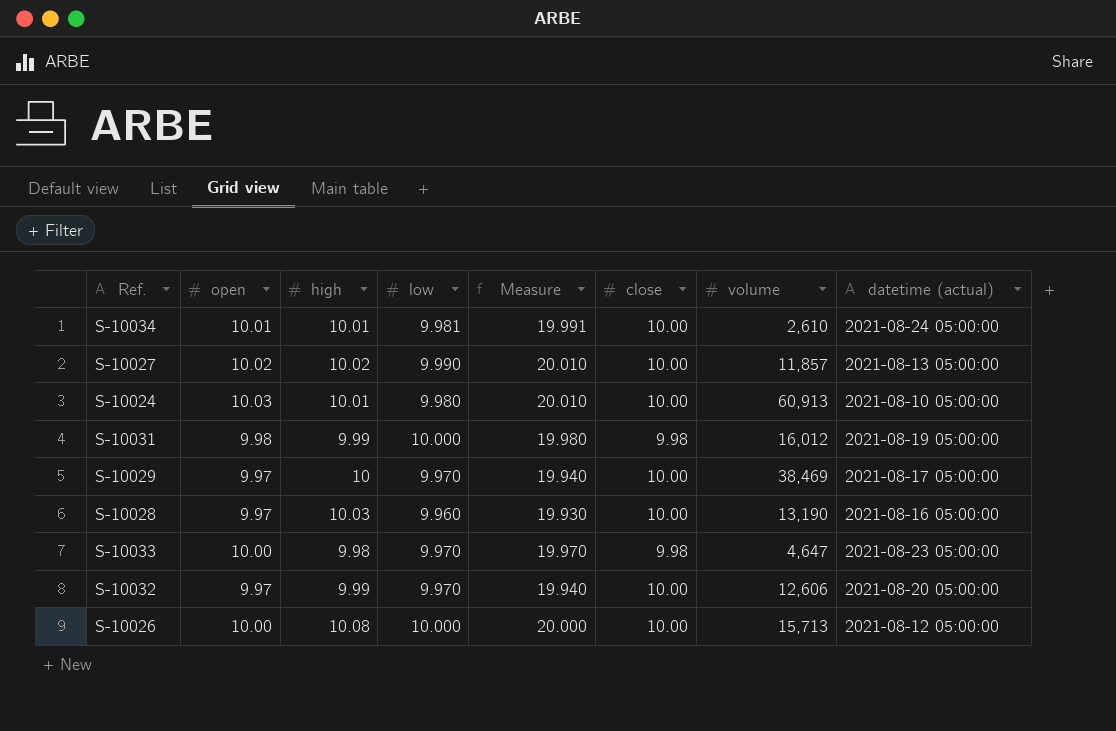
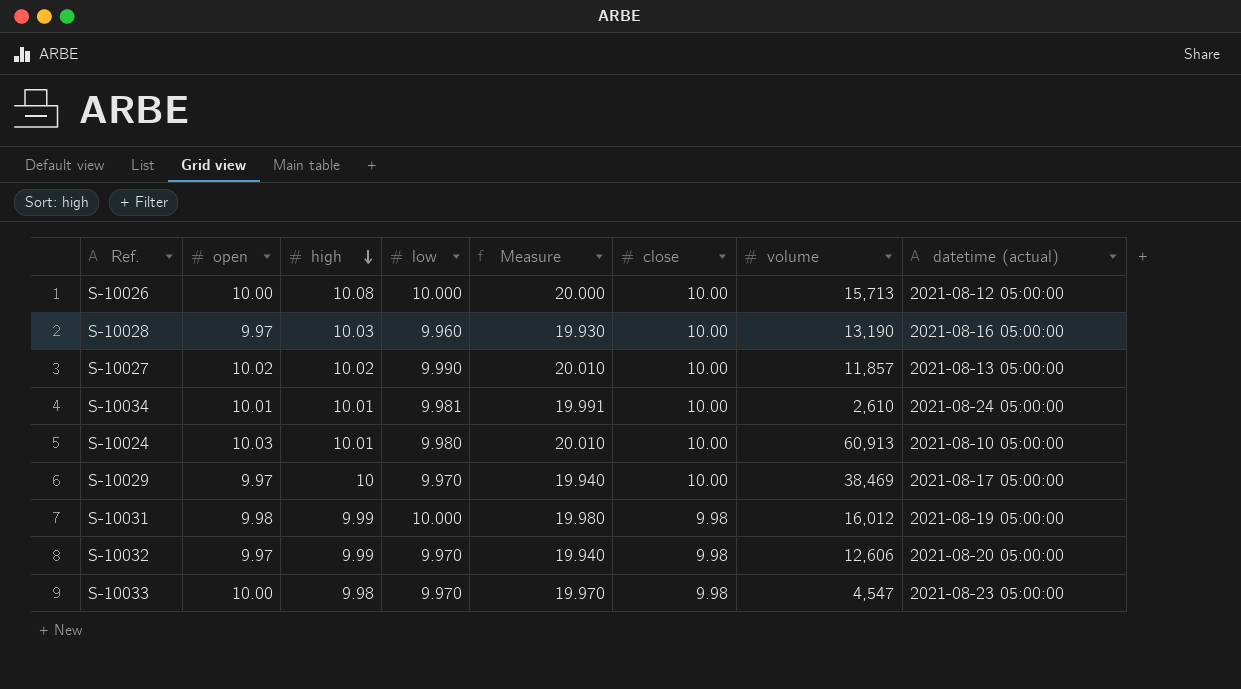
row order: none -> high descending
S-10032 | close: 10.00 -> 9.98
S-10033 | volume: 4,647 -> 4,547

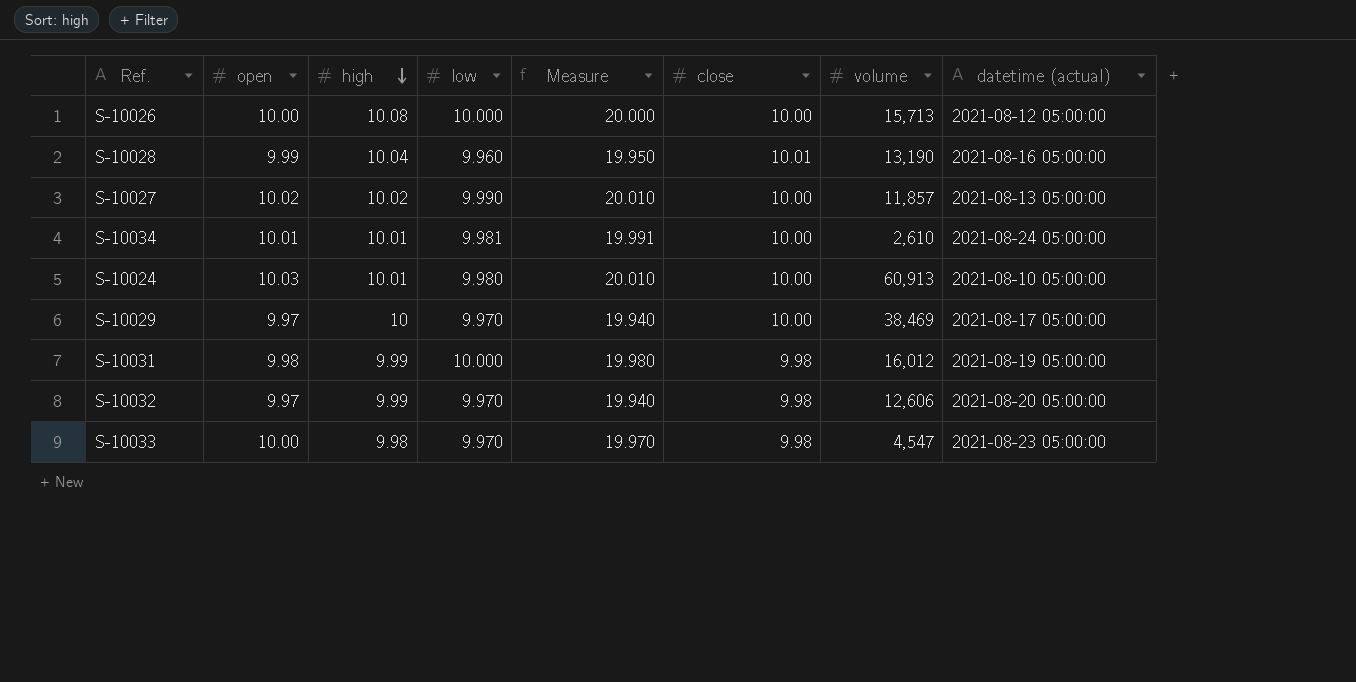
S-10028 | open: 9.97 -> 9.99
S-10028 | high: 10.03 -> 10.04
S-10028 | Measure: 19.930 -> 19.950
S-10028 | close: 10.00 -> 10.01

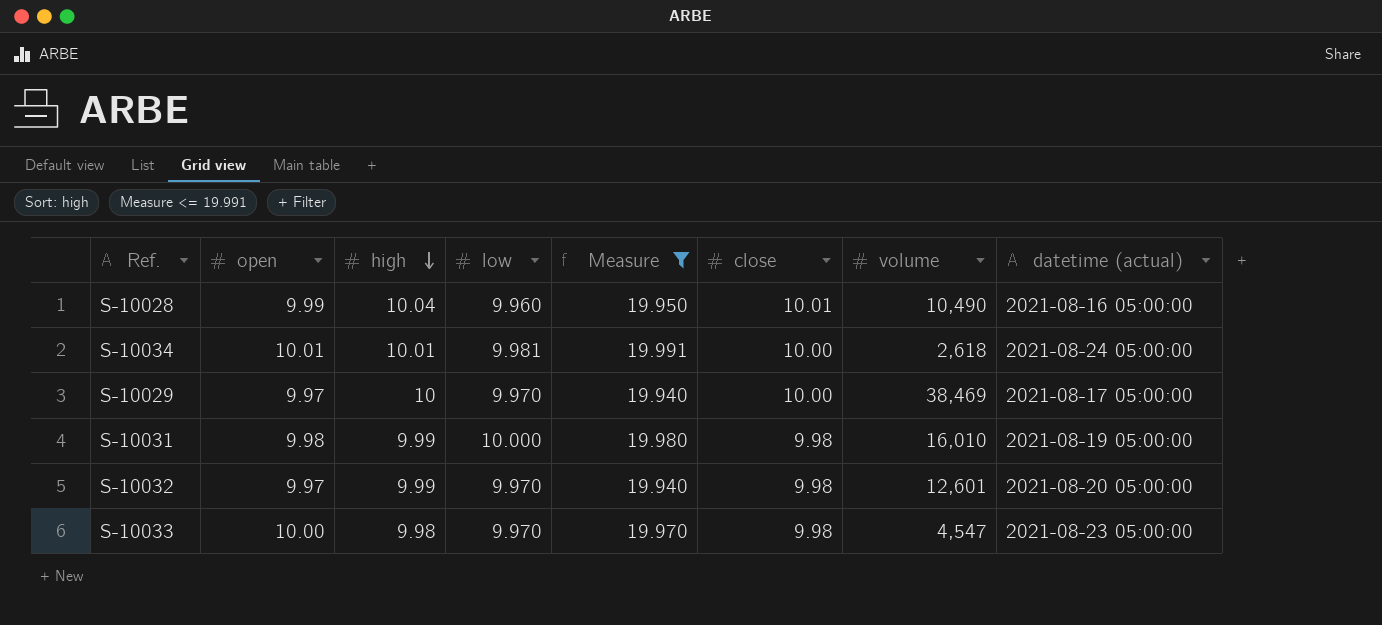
filter: none -> Measure <= 19.991
S-10028 | volume: 13,190 -> 10,490
S-10034 | volume: 2,610 -> 2,618
S-10031 | volume: 16,012 -> 16,010
S-10032 | volume: 12,606 -> 12,601

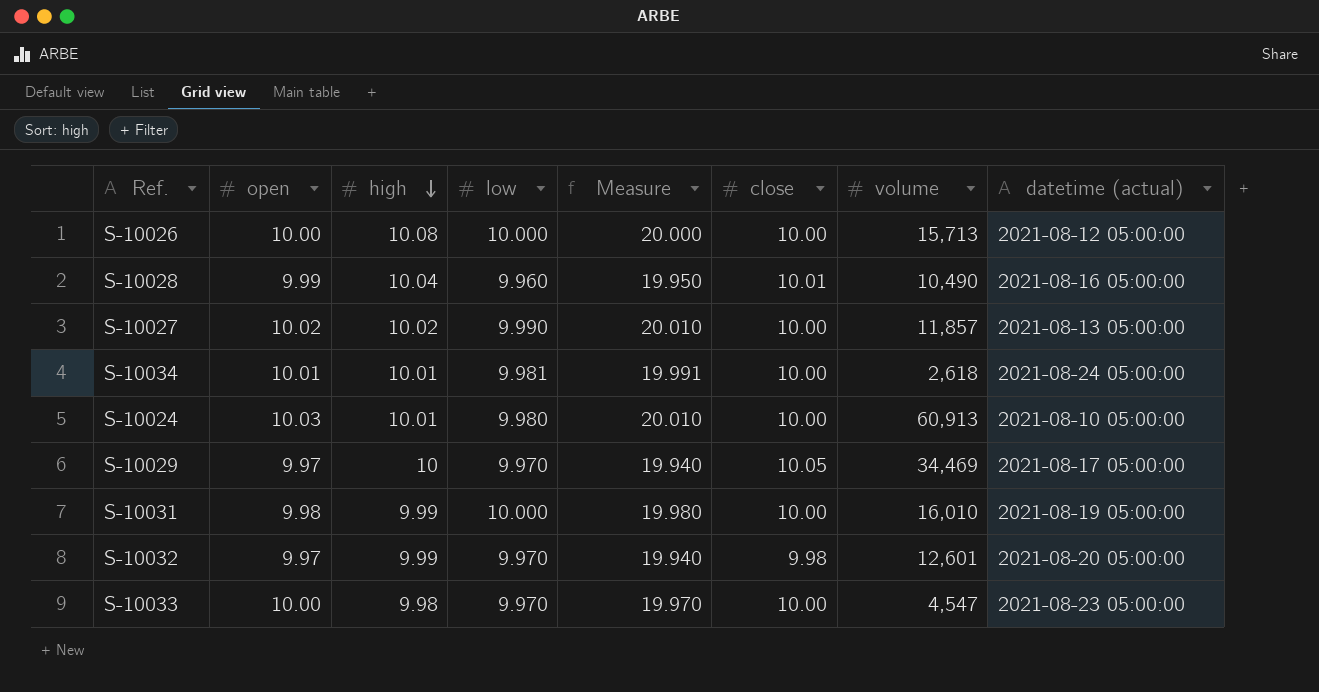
filter: Measure <= 19.991 -> none
S-10029 | close: 10.00 -> 10.05
S-10029 | volume: 38,469 -> 34,469
S-10031 | close: 9.98 -> 10.00
S-10033 | close: 9.98 -> 10.00

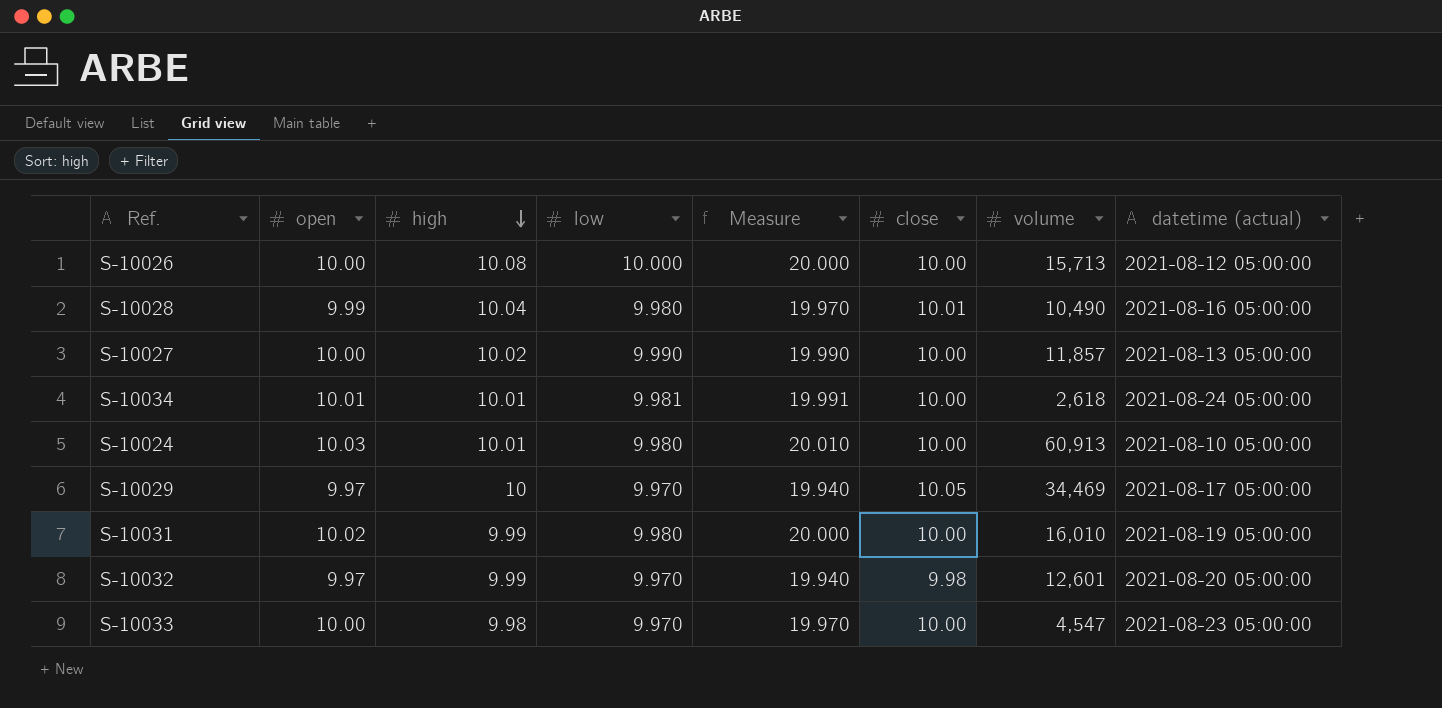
S-10028 | low: 9.960 -> 9.980
S-10028 | Measure: 19.950 -> 19.970
S-10027 | open: 10.02 -> 10.00
S-10027 | Measure: 20.010 -> 19.990
S-10031 | open: 9.98 -> 10.02
S-10031 | low: 10.000 -> 9.980
S-10031 | Measure: 19.980 -> 20.000

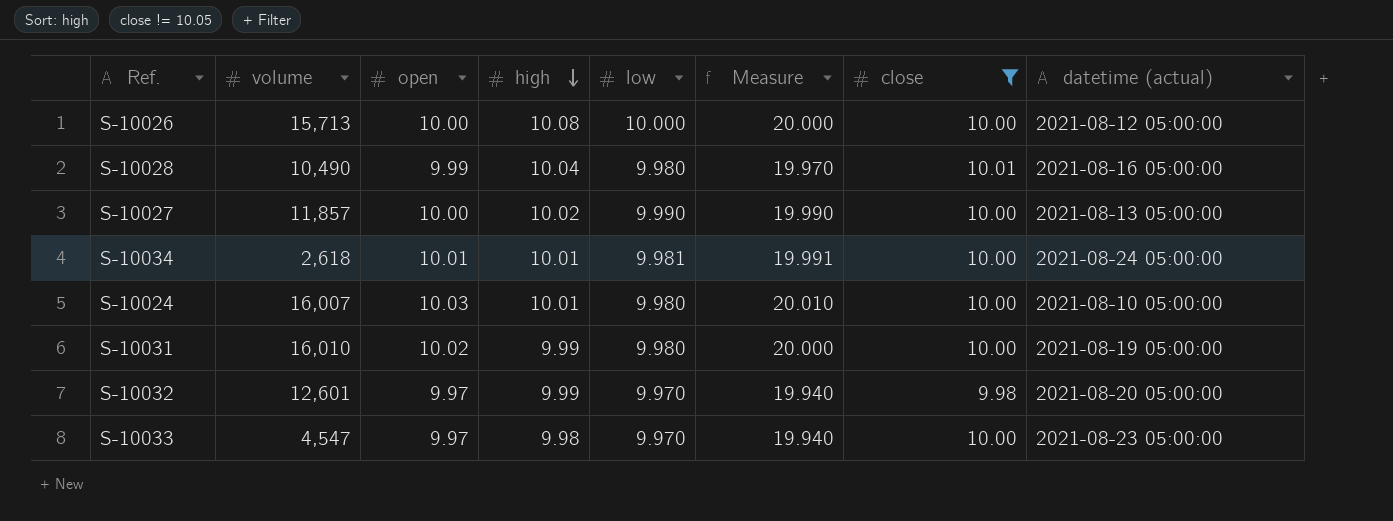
filter: none -> close != 10.05
column volume | position: 7 -> 2
S-10024 | volume: 60,913 -> 16,007
S-10033 | open: 10.00 -> 9.97
S-10033 | Measure: 19.970 -> 19.940

